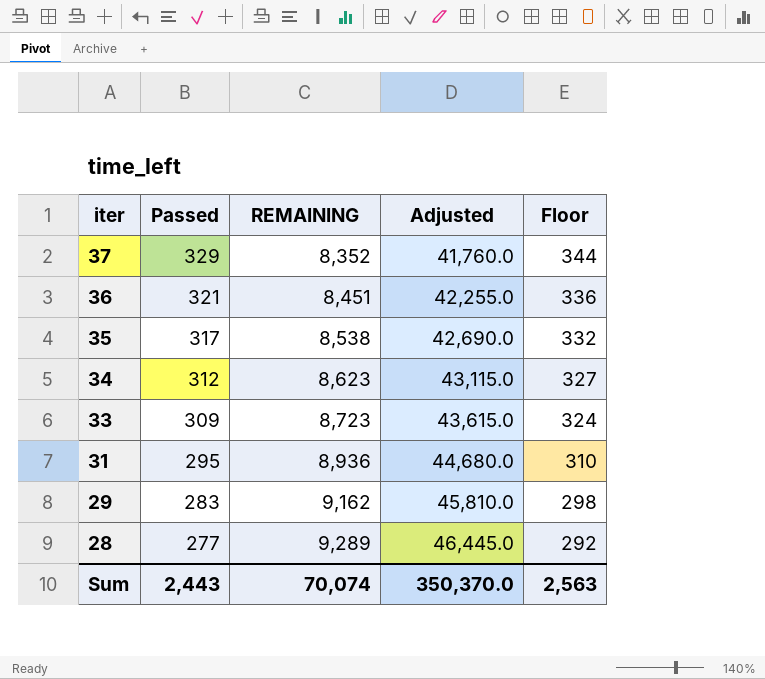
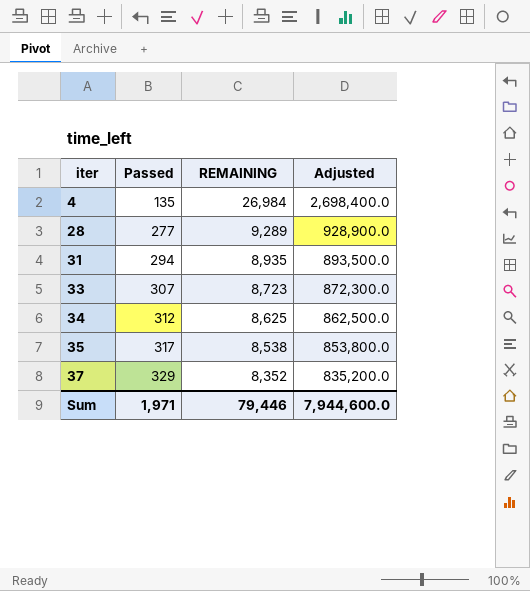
row order: iter descending -> iter ascending
column Floor | formula: [Passed] + 15 -> none
column Adjusted | formula: [REMAINING] * 5 -> [REMAINING] * 100
row 36: 321 | 8,451 | 42,255.0 | 336 -> none
row 29: 283 | 9,162 | 45,810.0 | 298 -> none
row 4: none -> 135 | 26,984 | 2,698,400.0
31 | Passed: 295 -> 294
31 | REMAINING: 8,936 -> 8,935
33 | Passed: 309 -> 307
34 | REMAINING: 8,623 -> 8,625
Sum | Passed: 2,443 -> 1,971
Sum | REMAINING: 70,074 -> 79,446
Sum | Adjusted: 350,370.0 -> 7,944,600.0

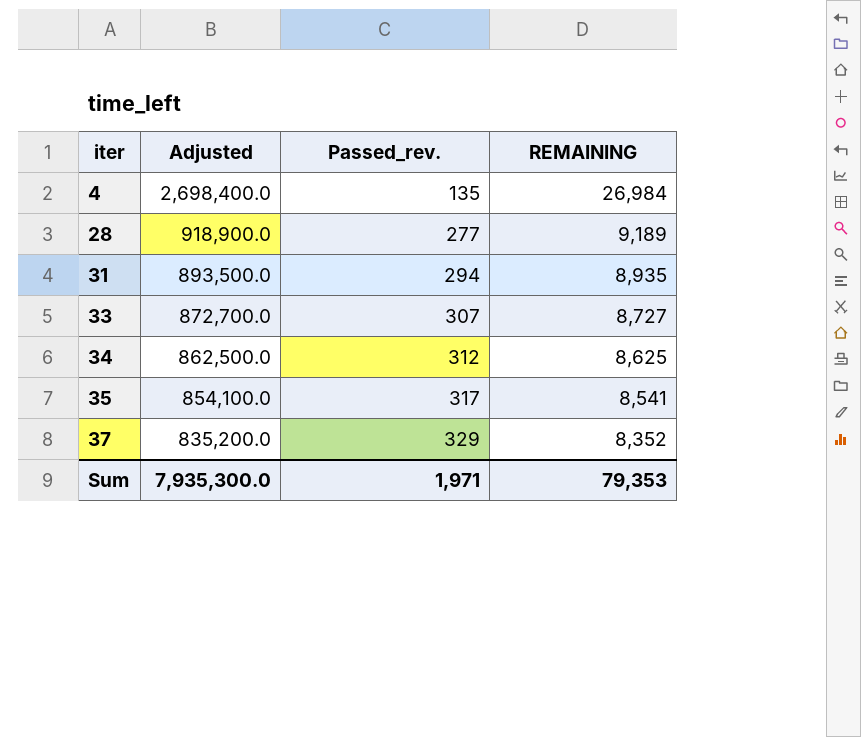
column Adjusted | position: 4 -> 2
column name: Passed -> Passed_rev.
28 | Adjusted: 928,900.0 -> 918,900.0
28 | REMAINING: 9,289 -> 9,189
33 | Adjusted: 872,300.0 -> 872,700.0
33 | REMAINING: 8,723 -> 8,727
35 | Adjusted: 853,800.0 -> 854,100.0
35 | REMAINING: 8,538 -> 8,541
Sum | Adjusted: 7,944,600.0 -> 7,935,300.0
Sum | REMAINING: 79,446 -> 79,353

